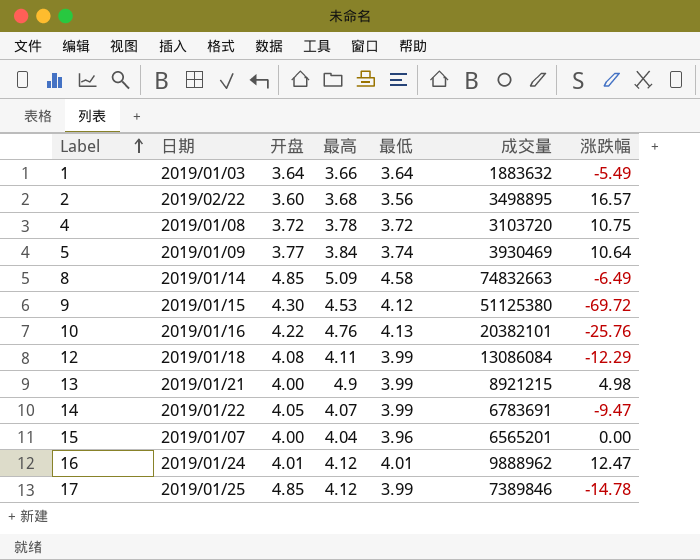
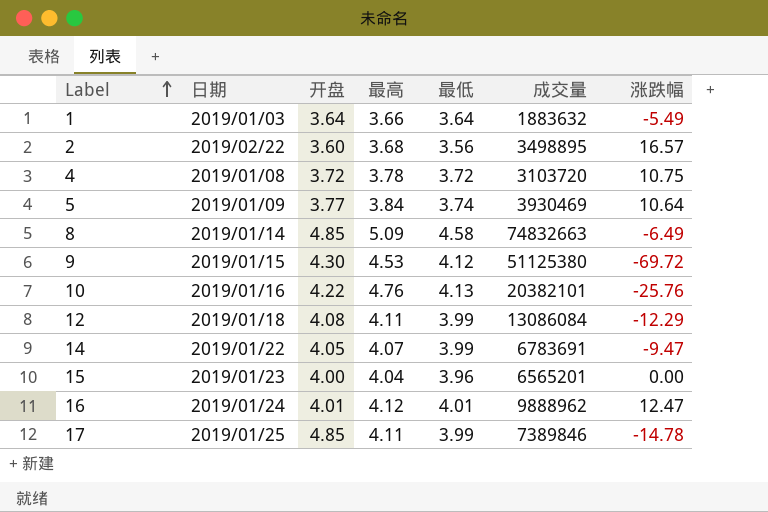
row 13: 2019/01/21 | 4.00 | 4.9 | 3.99 | 8921215 | 4.98 -> none
15 | 日期: 2019/01/07 -> 2019/01/23
17 | 最高: 4.12 -> 4.11

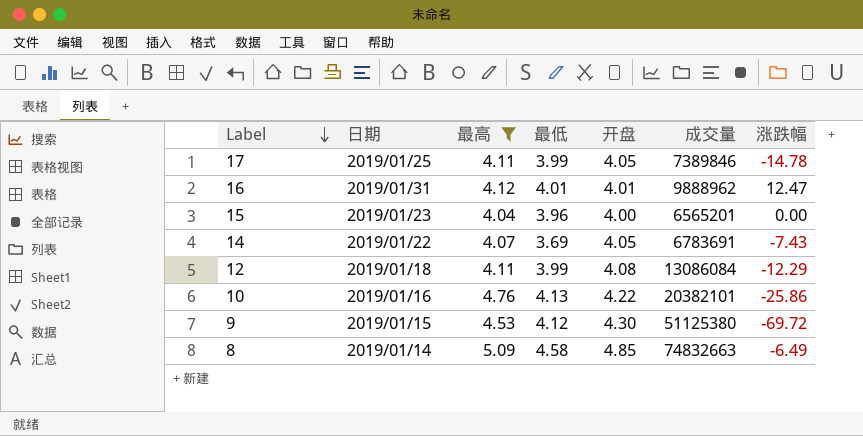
filter: none -> 最高 >= 4.04
row order: Label ascending -> Label descending
column 开盘 | position: 3 -> 5
17 | 开盘: 4.85 -> 4.05
16 | 日期: 2019/01/24 -> 2019/01/31
14 | 最低: 3.99 -> 3.69
14 | 涨跌幅: -9.47 -> -7.43
10 | 涨跌幅: -25.76 -> -25.86

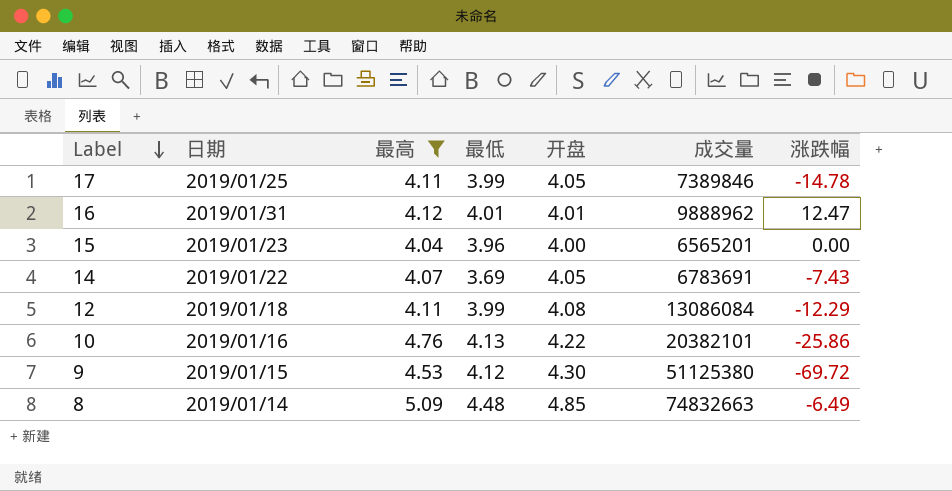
8 | 最低: 4.58 -> 4.48

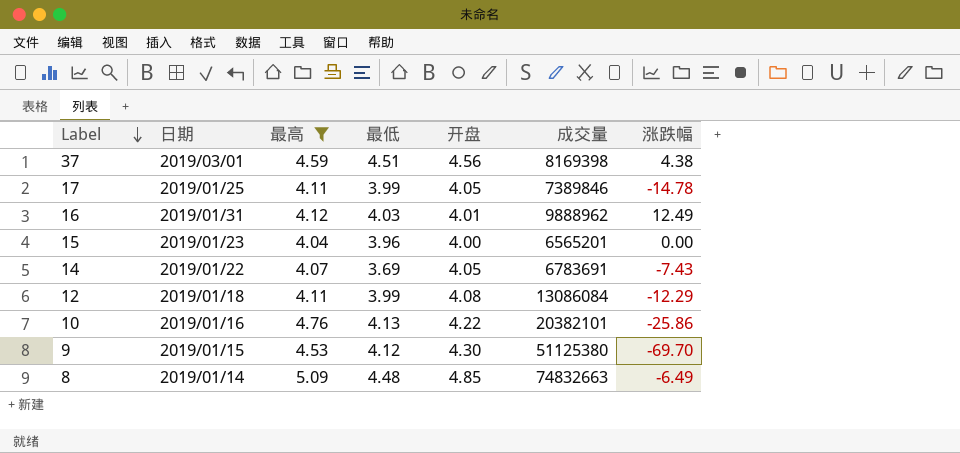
row 37: none -> 2019/03/01 | 4.59 | 4.51 | 4.56 | 8169398 | 4.38
16 | 最低: 4.01 -> 4.03
16 | 涨跌幅: 12.47 -> 12.49
9 | 涨跌幅: -69.72 -> -69.70

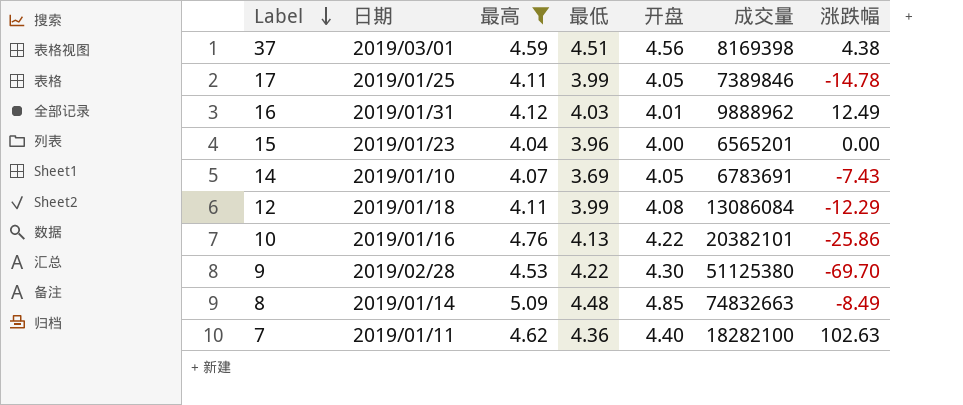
14 | 日期: 2019/01/22 -> 2019/01/10
9 | 日期: 2019/01/15 -> 2019/02/28
9 | 最低: 4.12 -> 4.22
8 | 涨跌幅: -6.49 -> -8.49
row 7: none -> 2019/01/11 | 4.62 | 4.36 | 4.40 | 18282100 | 102.63

